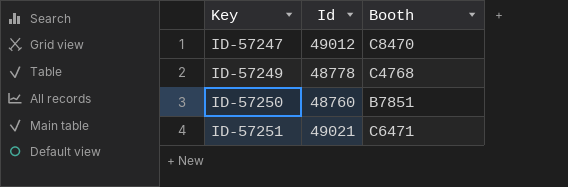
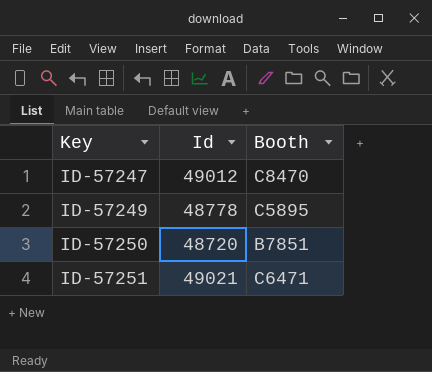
ID-57249 | Booth: C4768 -> C5895
ID-57250 | Id: 48760 -> 48720

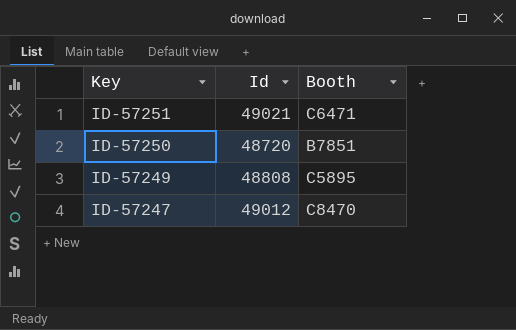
row order: Key ascending -> Key descending
ID-57249 | Id: 48778 -> 48808

